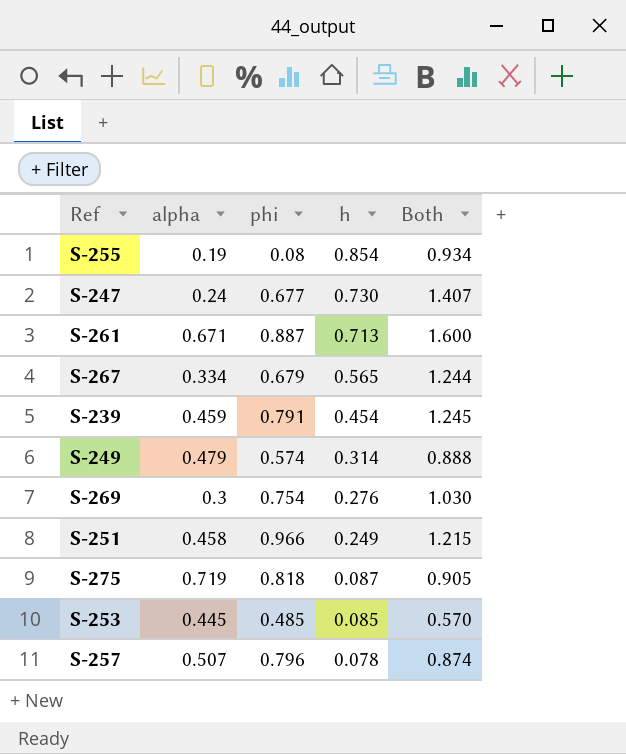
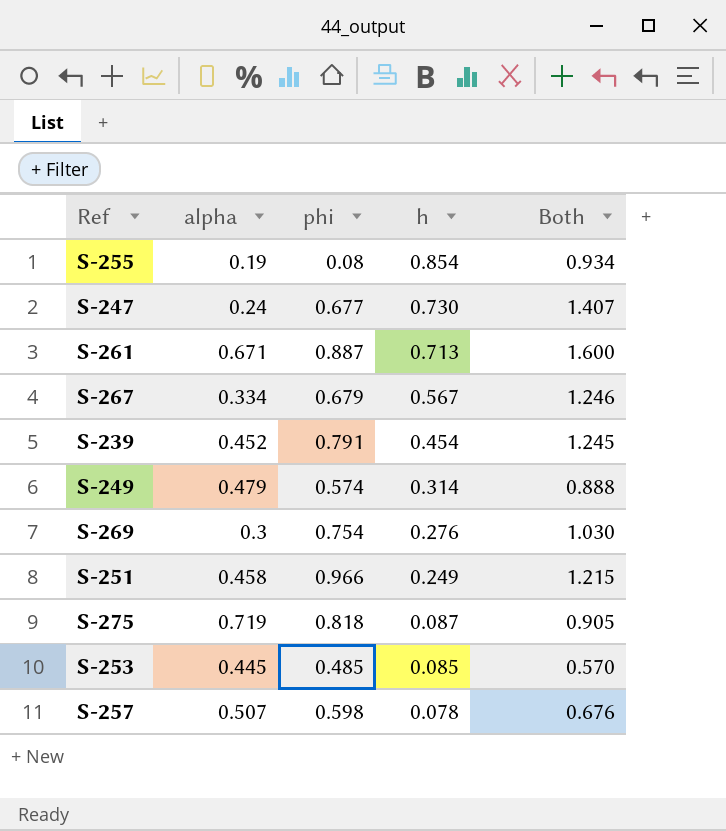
S-267 | h: 0.565 -> 0.567
S-267 | Both: 1.244 -> 1.246
S-239 | alpha: 0.459 -> 0.452
S-257 | phi: 0.796 -> 0.598
S-257 | Both: 0.874 -> 0.676

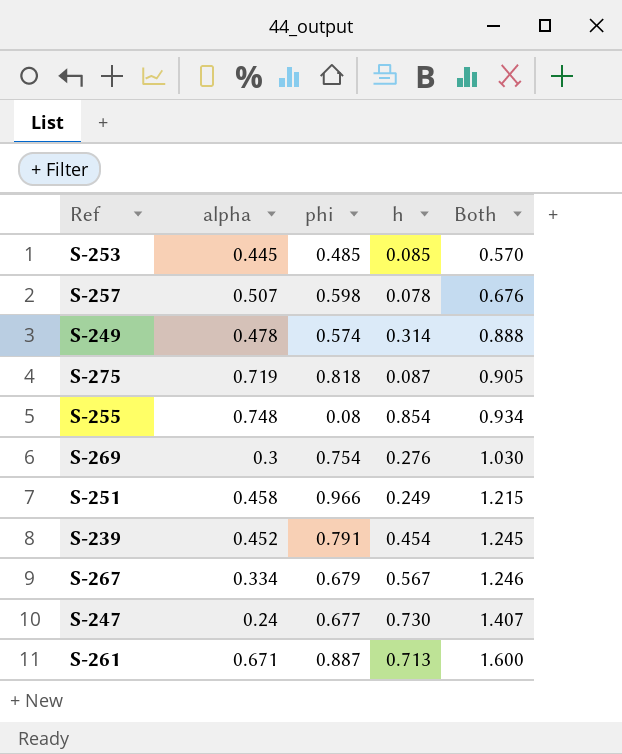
row order: h descending -> Both ascending
S-249 | alpha: 0.479 -> 0.478
S-255 | alpha: 0.19 -> 0.748

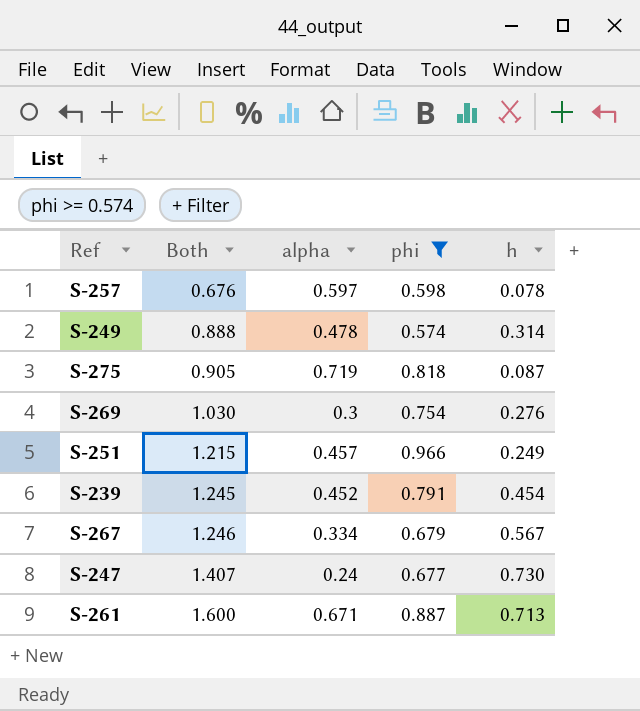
filter: none -> phi >= 0.574
column Both | position: 5 -> 2
S-257 | alpha: 0.507 -> 0.597
S-251 | alpha: 0.458 -> 0.457

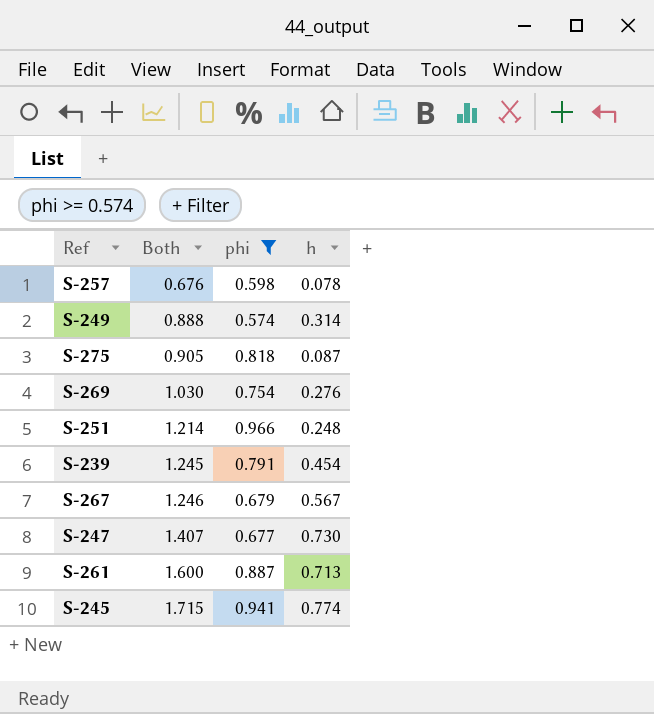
column alpha | position: 3 -> none
S-251 | Both: 1.215 -> 1.214
S-251 | h: 0.249 -> 0.248
row S-245: none -> 1.715 | 0.941 | 0.774

